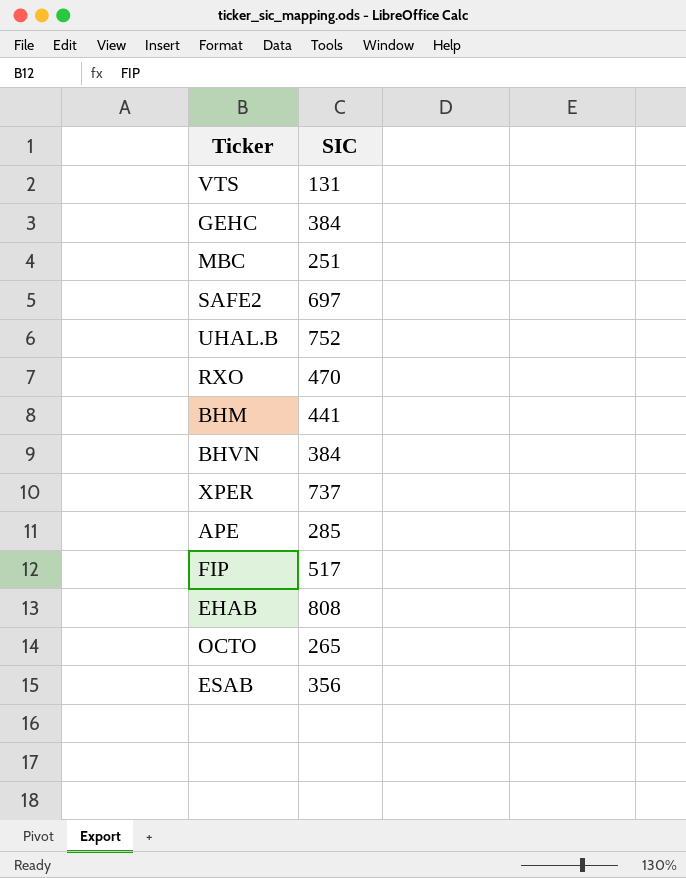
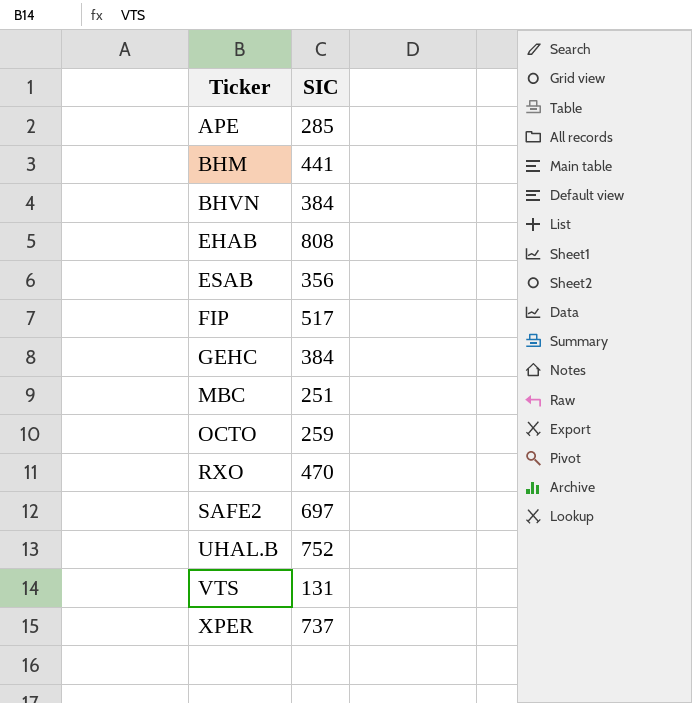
row order: none -> Ticker ascending
OCTO | SIC: 265 -> 259

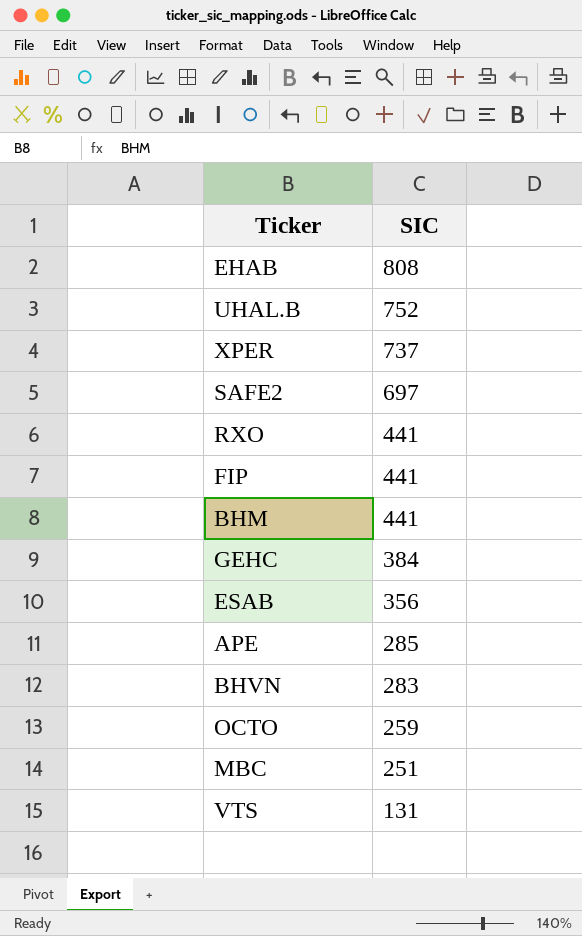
row order: Ticker ascending -> SIC descending
RXO | SIC: 470 -> 441
FIP | SIC: 517 -> 441
BHVN | SIC: 384 -> 283

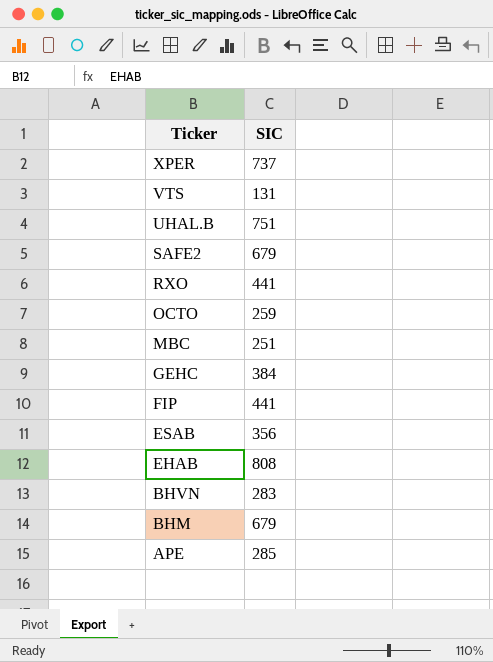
row order: SIC descending -> Ticker descending
UHAL.B | SIC: 752 -> 751
SAFE2 | SIC: 697 -> 679
BHM | SIC: 441 -> 679

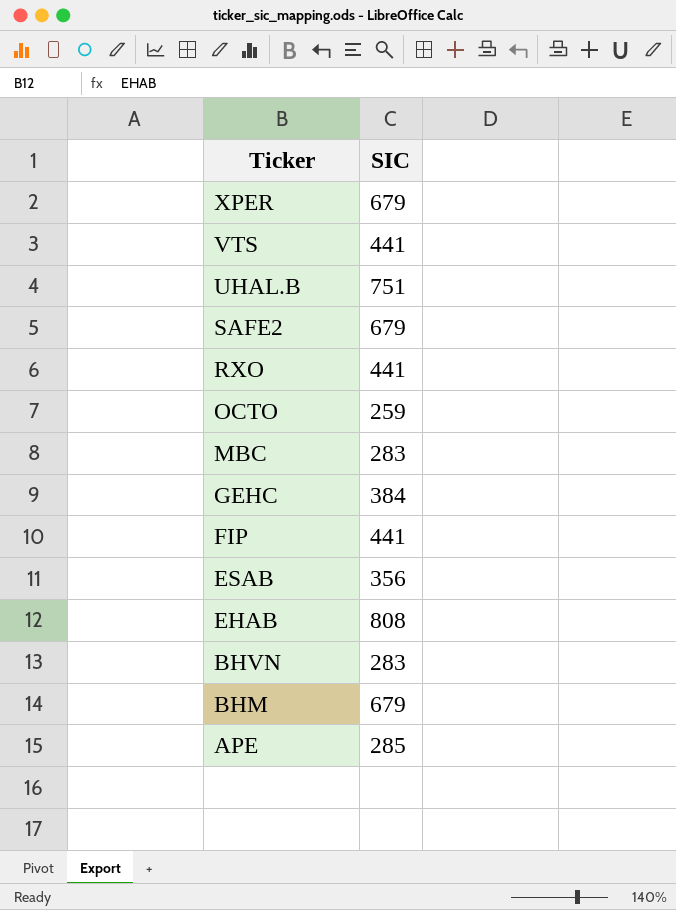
XPER | SIC: 737 -> 679
VTS | SIC: 131 -> 441
MBC | SIC: 251 -> 283

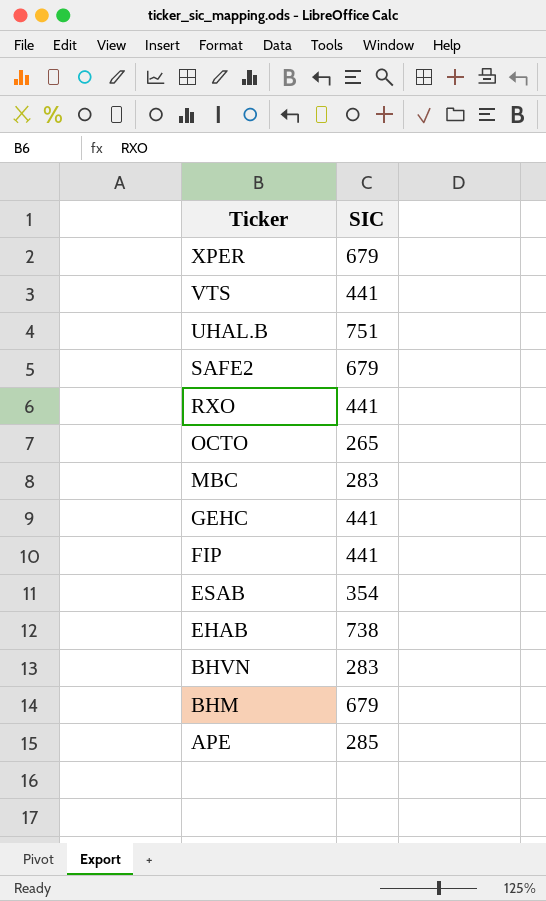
OCTO | SIC: 259 -> 265
GEHC | SIC: 384 -> 441
ESAB | SIC: 356 -> 354
EHAB | SIC: 808 -> 738

